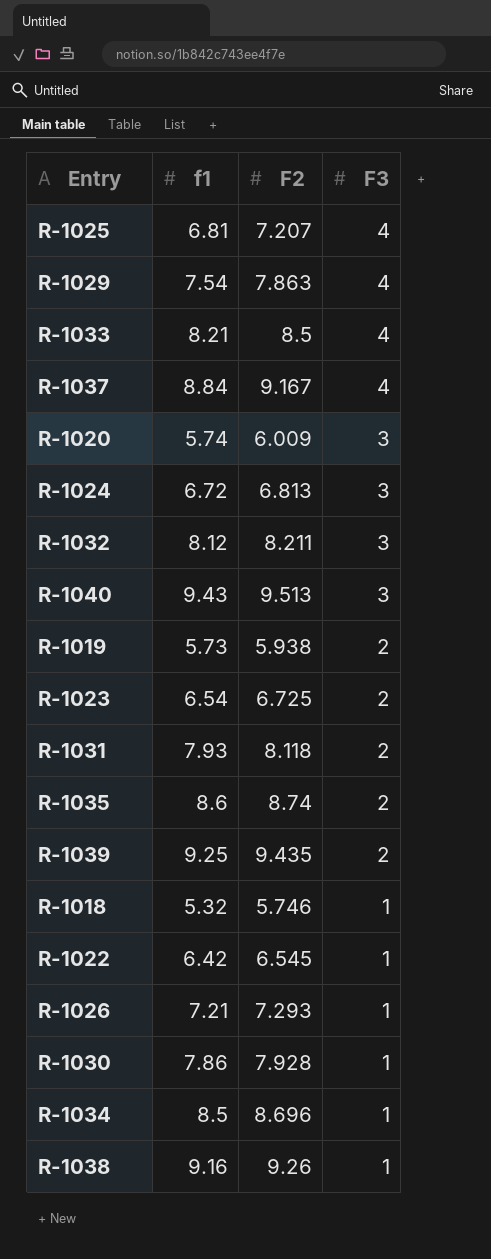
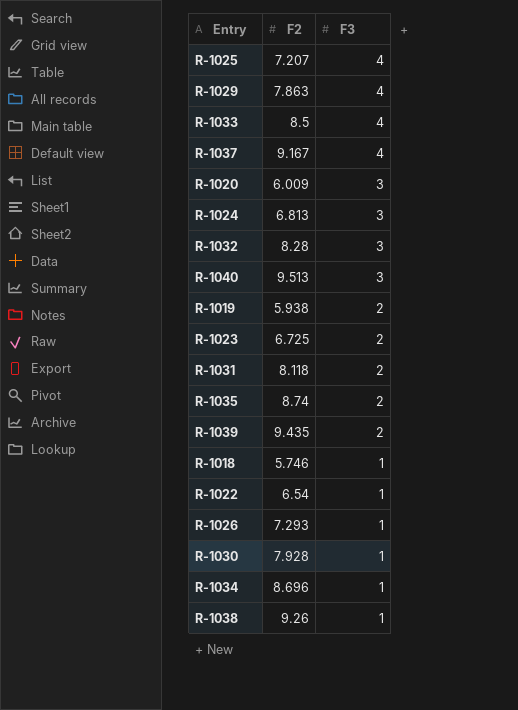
column f1 | position: 2 -> none
R-1032 | F2: 8.211 -> 8.28
R-1022 | F2: 6.545 -> 6.54

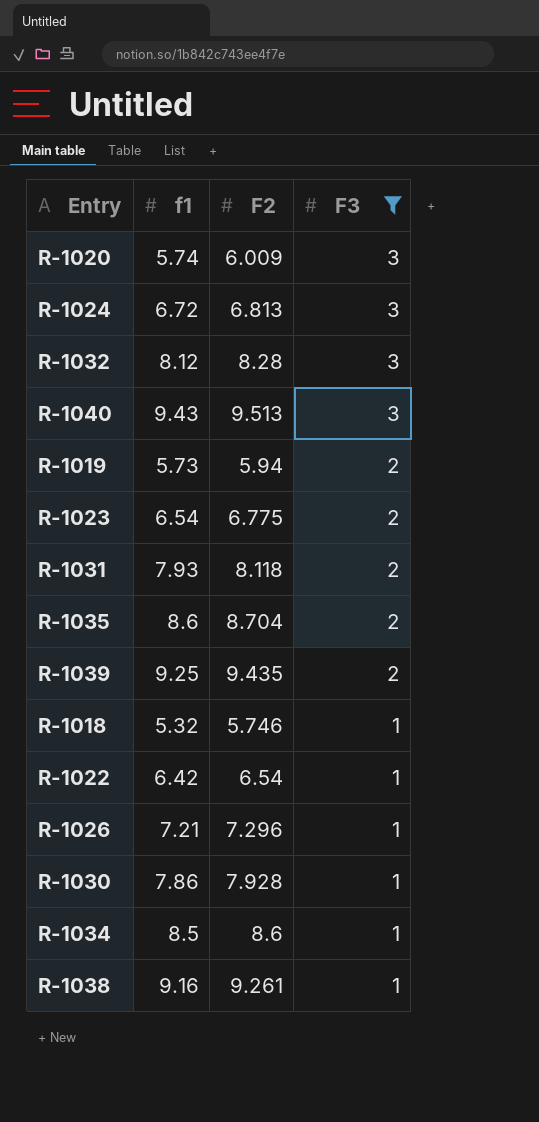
filter: none -> F3 != 4
column f1 | position: none -> 2
R-1019 | F2: 5.938 -> 5.94
R-1023 | F2: 6.725 -> 6.775
R-1035 | F2: 8.74 -> 8.704
R-1026 | F2: 7.293 -> 7.296
R-1034 | F2: 8.696 -> 8.6
R-1038 | F2: 9.26 -> 9.261

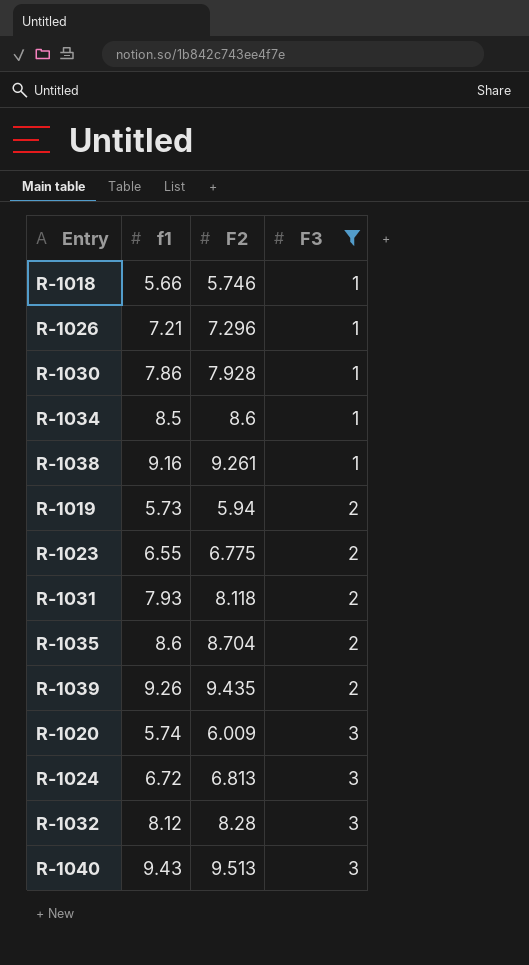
row order: F3 descending -> F3 ascending
row R-1022: 6.42 | 6.54 | 1 -> none
R-1018 | f1: 5.32 -> 5.66
R-1023 | f1: 6.54 -> 6.55
R-1039 | f1: 9.25 -> 9.26

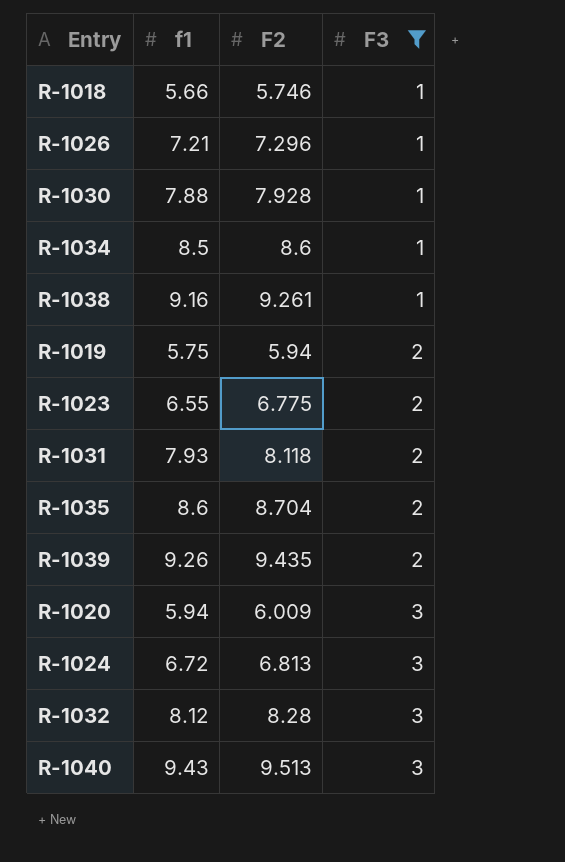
R-1030 | f1: 7.86 -> 7.88
R-1019 | f1: 5.73 -> 5.75
R-1020 | f1: 5.74 -> 5.94

